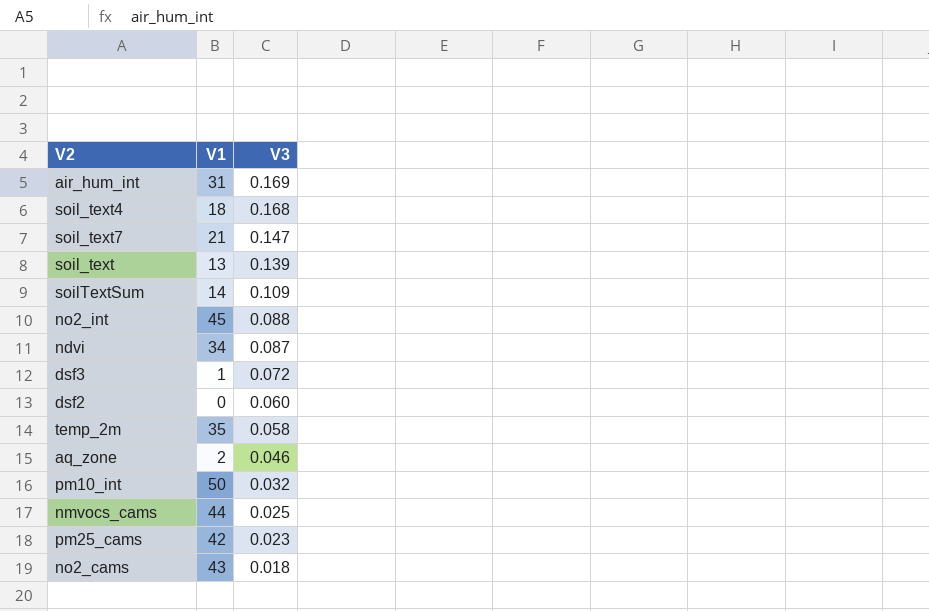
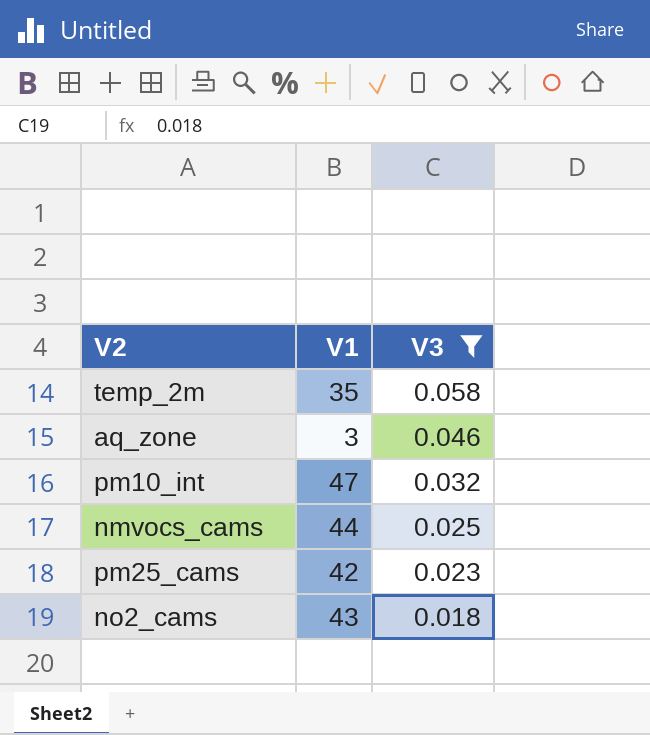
filter: none -> V3 <= 0.058
aq_zone | V1: 2 -> 3
pm10_int | V1: 50 -> 47

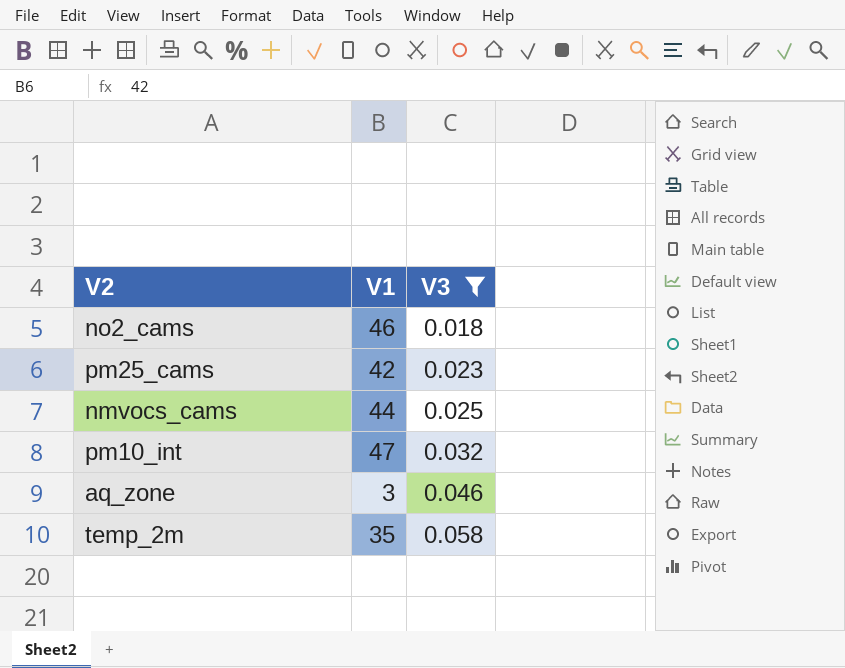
row order: V3 descending -> V3 ascending
no2_cams | V1: 43 -> 46

